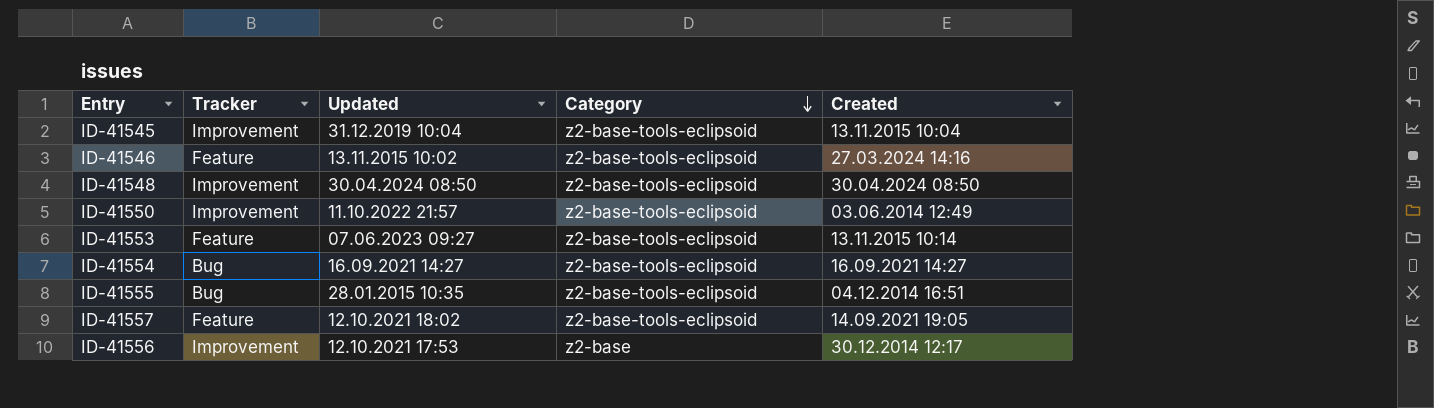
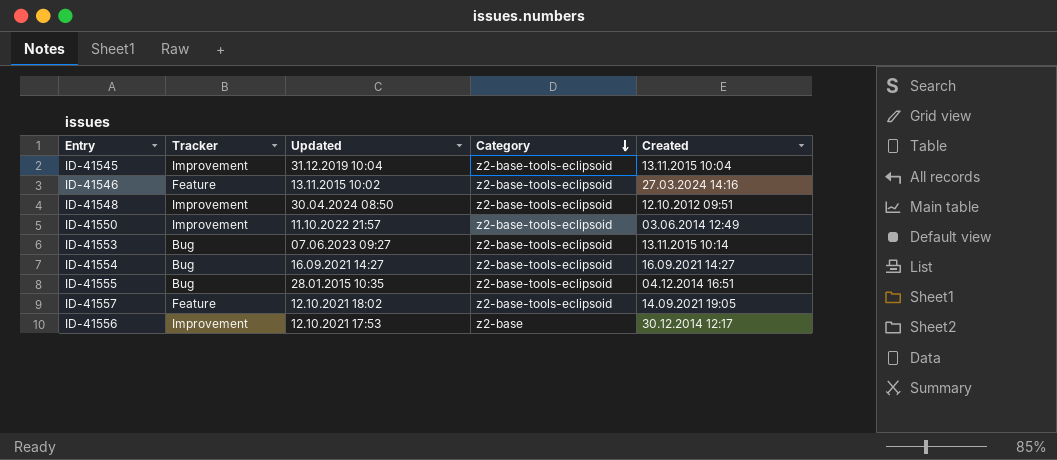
ID-41548 | Created: 30.04.2024 08:50 -> 12.10.2012 09:51
ID-41553 | Tracker: Feature -> Bug

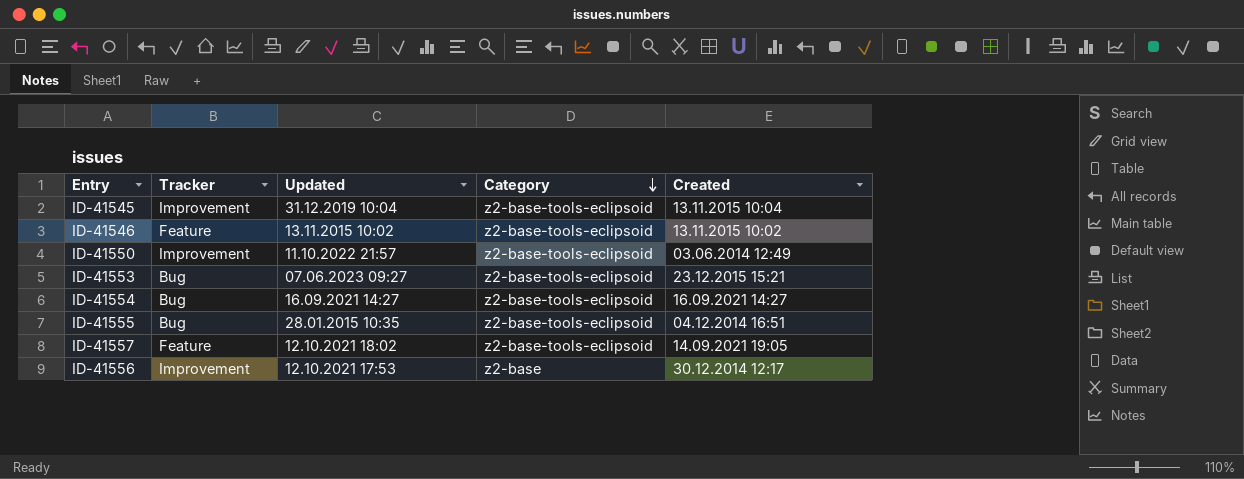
row ID-41548: Improvement | 30.04.2024 08:50 | z2-base-tools-eclipsoid | 12.10.2012 09:51 -> none
ID-41546 | Created: 27.03.2024 14:16 -> 13.11.2015 10:02
ID-41553 | Created: 13.11.2015 10:14 -> 23.12.2015 15:21

